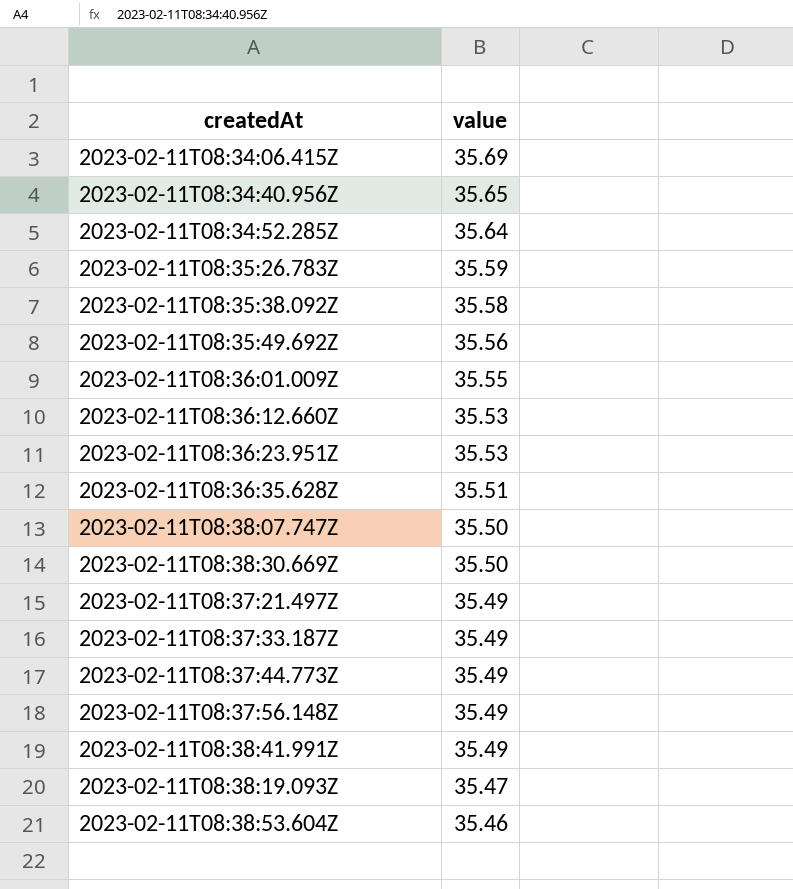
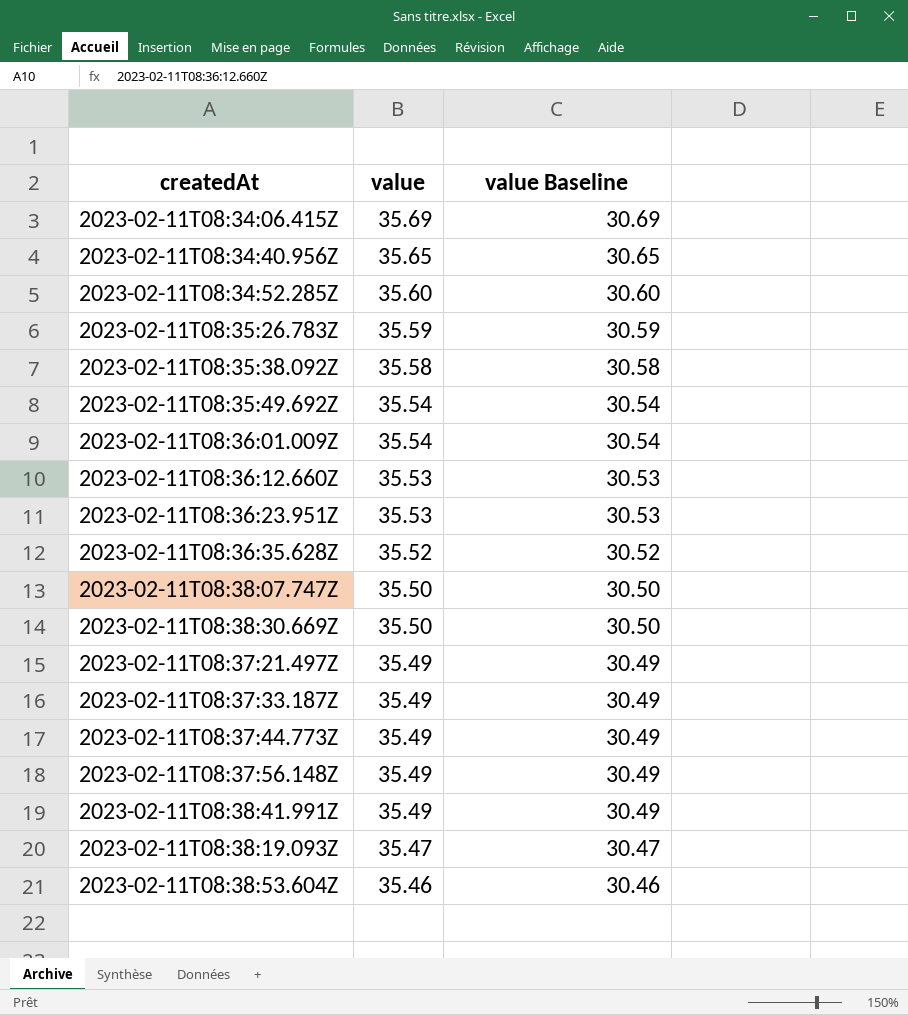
column value Baseline | formula: none -> [value] - 5
2023-02-11T08:34:52.285Z | value: 35.64 -> 35.60
2023-02-11T08:35:49.692Z | value: 35.56 -> 35.54
2023-02-11T08:36:01.009Z | value: 35.55 -> 35.54
2023-02-11T08:36:35.628Z | value: 35.51 -> 35.52

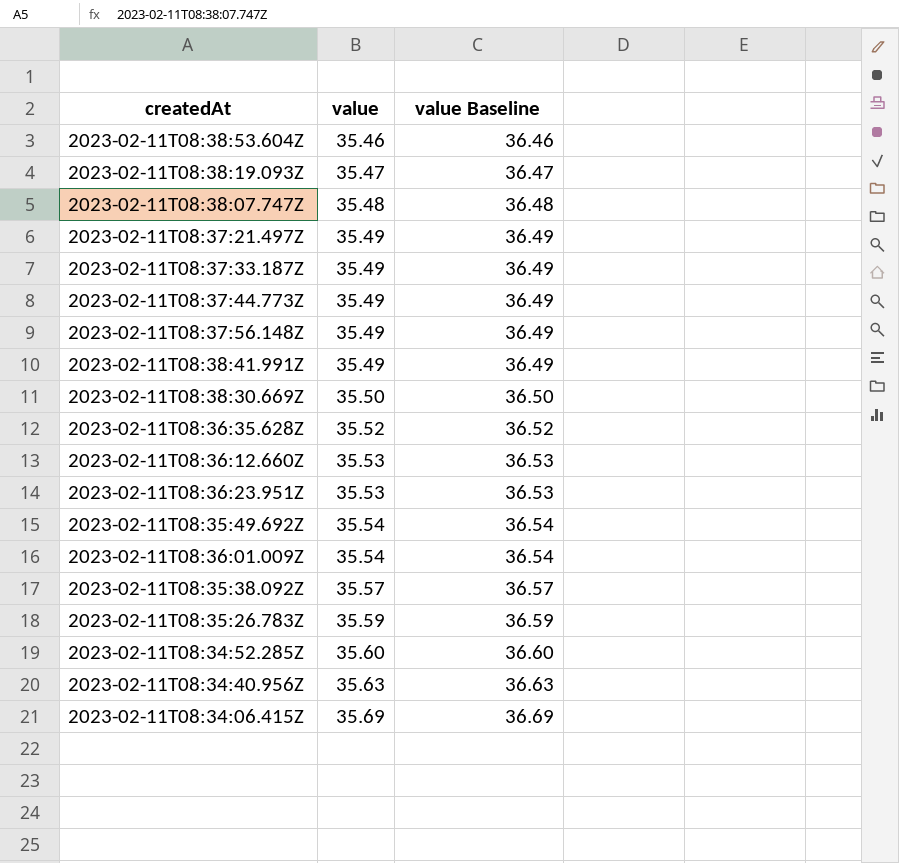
row order: value descending -> value ascending
column value Baseline | formula: [value] - 5 -> [value] + 1
2023-02-11T08:38:07.747Z | value: 35.50 -> 35.48
2023-02-11T08:35:38.092Z | value: 35.58 -> 35.57
2023-02-11T08:34:40.956Z | value: 35.65 -> 35.63

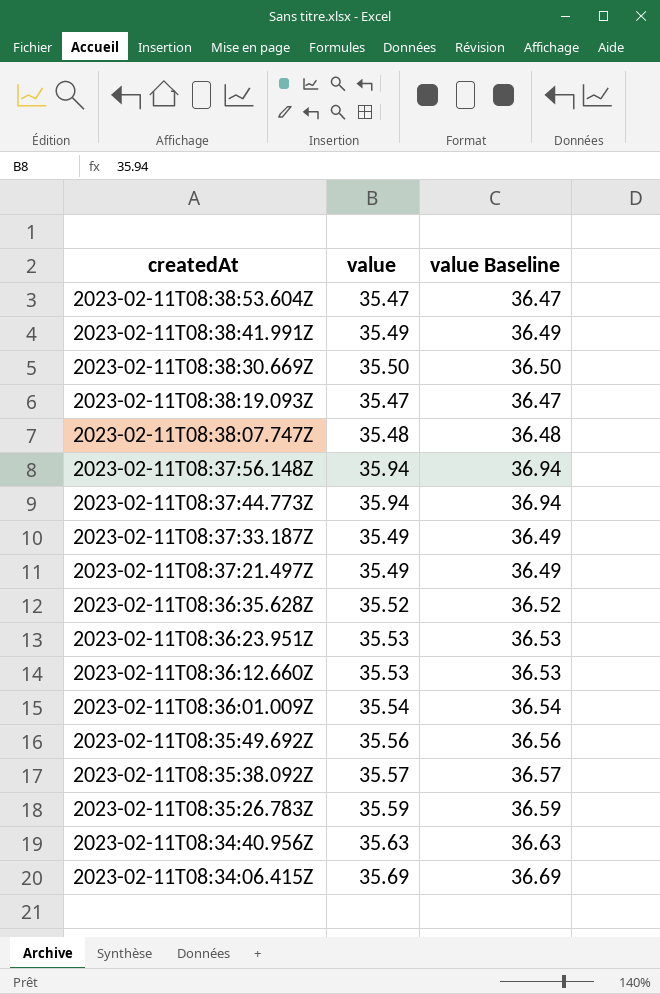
row order: value ascending -> createdAt descending
row 2023-02-11T08:34:52.285Z: 35.60 | 36.60 -> none
2023-02-11T08:38:53.604Z | value: 35.46 -> 35.47
2023-02-11T08:38:53.604Z | value Baseline: 36.46 -> 36.47
2023-02-11T08:37:56.148Z | value: 35.49 -> 35.94
2023-02-11T08:37:56.148Z | value Baseline: 36.49 -> 36.94
2023-02-11T08:37:44.773Z | value: 35.49 -> 35.94
2023-02-11T08:37:44.773Z | value Baseline: 36.49 -> 36.94
2023-02-11T08:35:49.692Z | value: 35.54 -> 35.56
2023-02-11T08:35:49.692Z | value Baseline: 36.54 -> 36.56

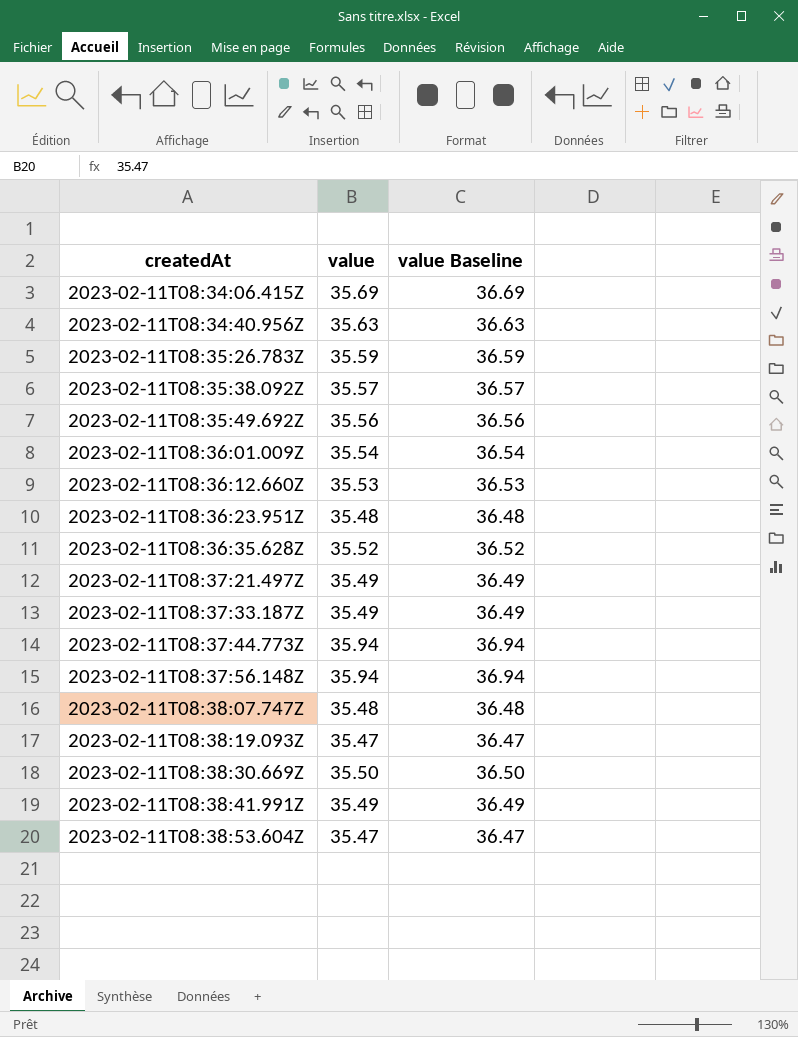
row order: createdAt descending -> createdAt ascending
2023-02-11T08:36:23.951Z | value: 35.53 -> 35.48
2023-02-11T08:36:23.951Z | value Baseline: 36.53 -> 36.48

